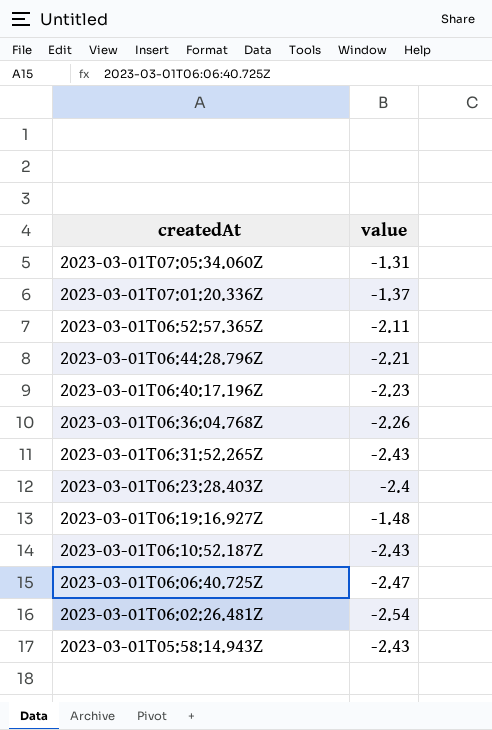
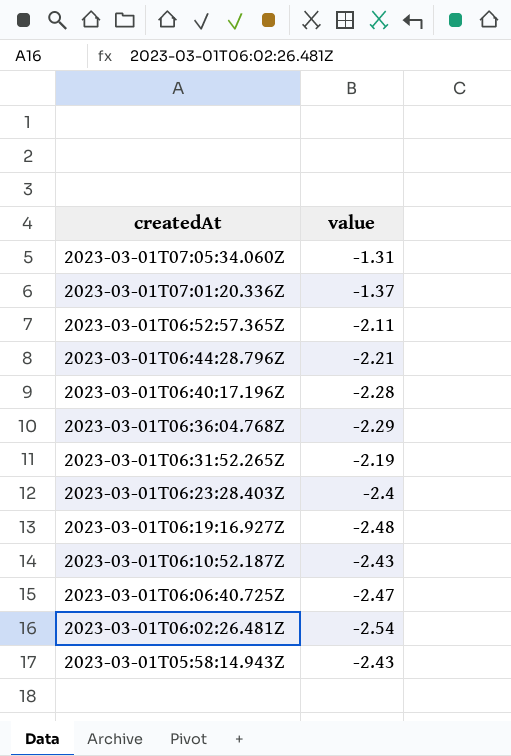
2023-03-01T06:40:17.196Z | value: -2.23 -> -2.28
2023-03-01T06:36:04.768Z | value: -2.26 -> -2.29
2023-03-01T06:31:52.265Z | value: -2.43 -> -2.19
2023-03-01T06:19:16.927Z | value: -1.48 -> -2.48

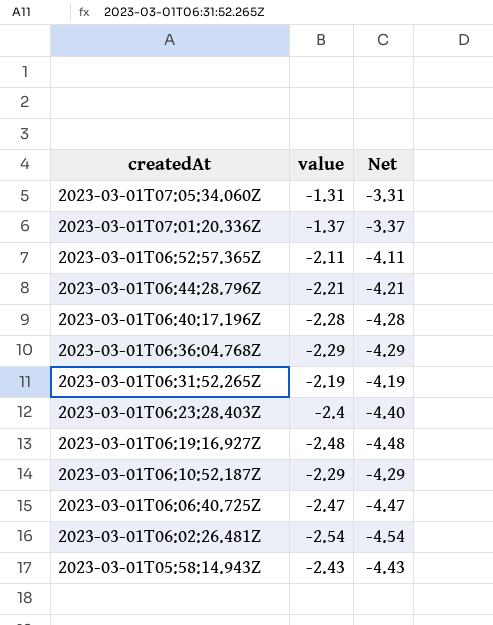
column Net | formula: none -> [value] - 2
2023-03-01T06:10:52.187Z | value: -2.43 -> -2.29

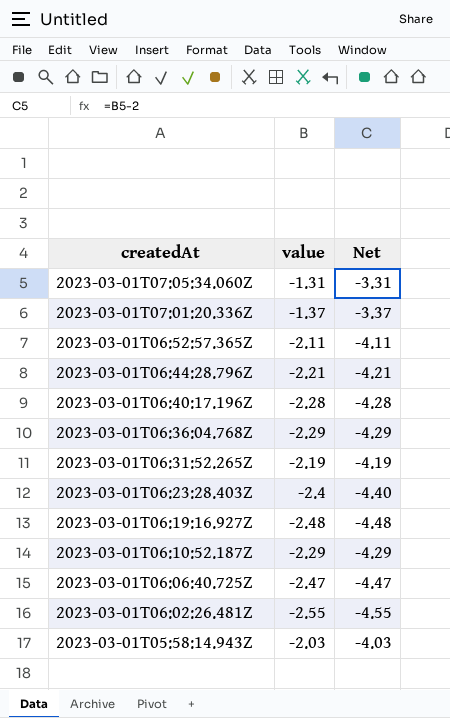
2023-03-01T06:02:26.481Z | value: -2.54 -> -2.55
2023-03-01T06:02:26.481Z | Net: -4.54 -> -4.55
2023-03-01T05:58:14.943Z | value: -2.43 -> -2.03
2023-03-01T05:58:14.943Z | Net: -4.43 -> -4.03

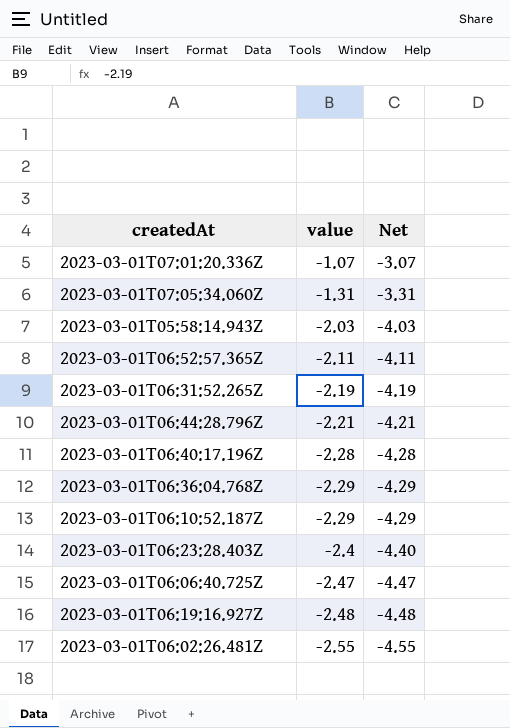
row order: createdAt descending -> value descending
2023-03-01T07:01:20.336Z | value: -1.37 -> -1.07
2023-03-01T07:01:20.336Z | Net: -3.37 -> -3.07

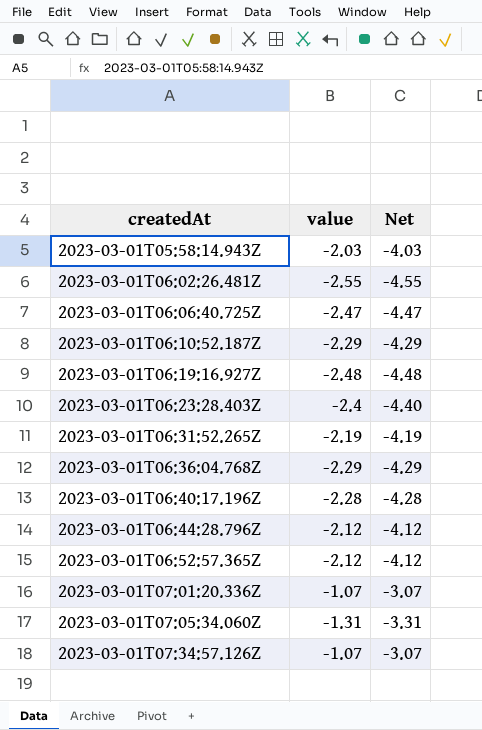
row order: value descending -> createdAt ascending
2023-03-01T06:44:28.796Z | value: -2.21 -> -2.12
2023-03-01T06:44:28.796Z | Net: -4.21 -> -4.12
2023-03-01T06:52:57.365Z | value: -2.11 -> -2.12
2023-03-01T06:52:57.365Z | Net: -4.11 -> -4.12
row 2023-03-01T07:34:57.126Z: none -> -1.07 | -3.07

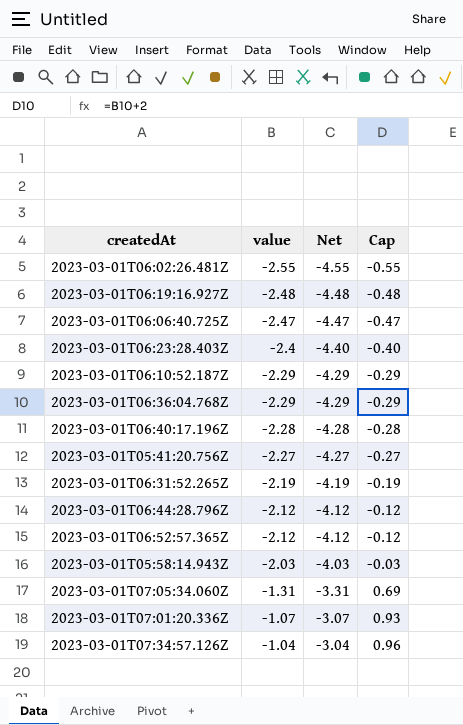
row order: createdAt ascending -> value ascending
column Cap | formula: none -> [value] + 2
row 2023-03-01T05:41:20.756Z: none -> -2.27 | -4.27 | -0.27
2023-03-01T07:34:57.126Z | value: -1.07 -> -1.04
2023-03-01T07:34:57.126Z | Net: -3.07 -> -3.04

